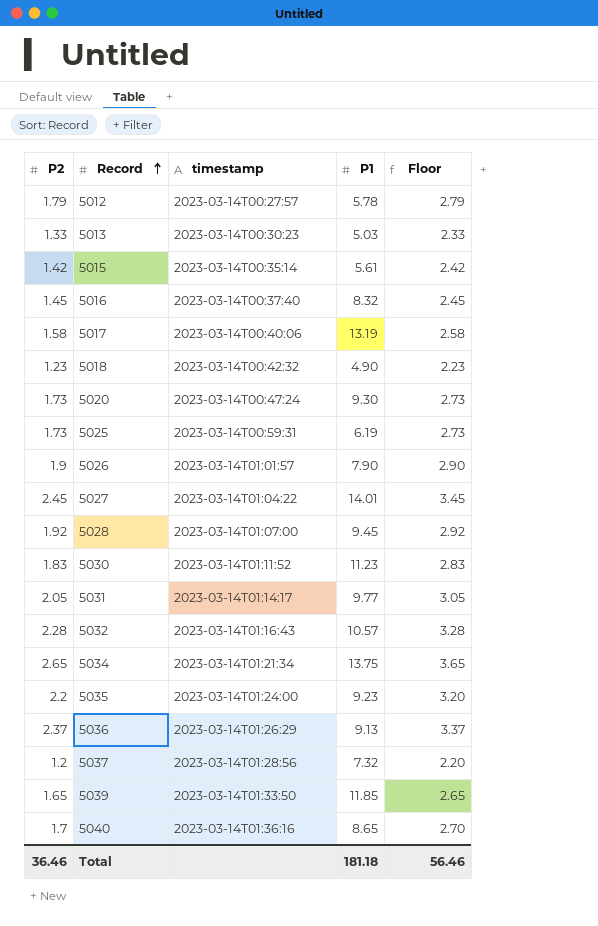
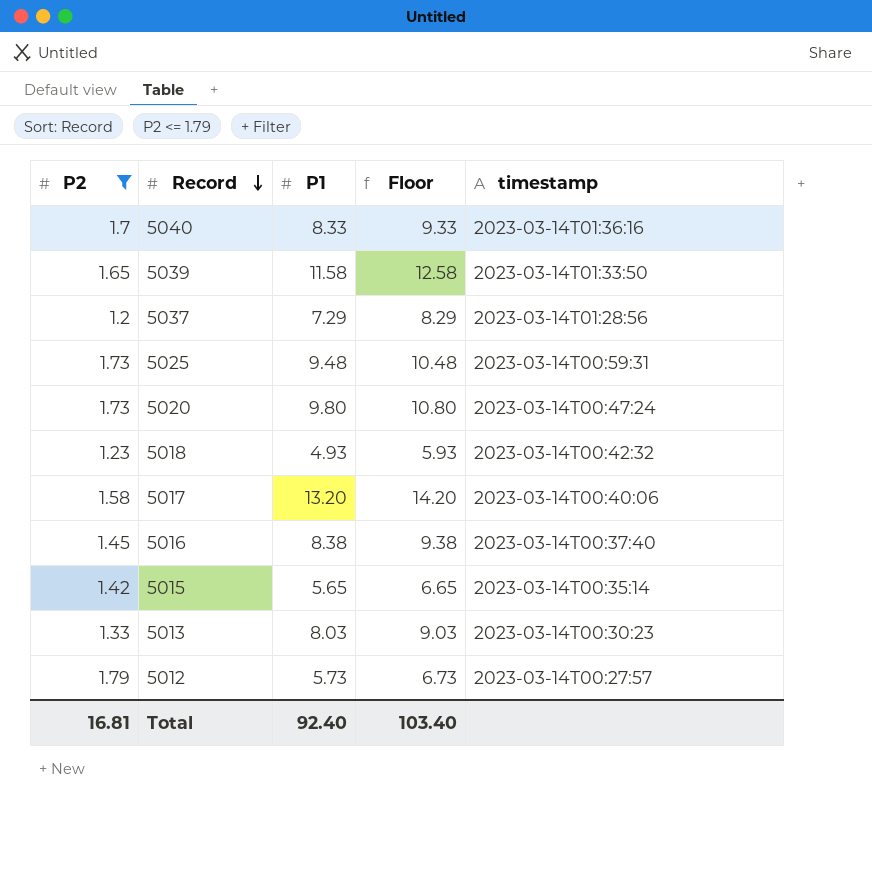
filter: none -> P2 <= 1.79
row order: Record ascending -> Record descending
column Floor | formula: [P2] + 1 -> [P1] + 1
column timestamp | position: 3 -> 5
5040 | P1: 8.65 -> 8.33
5039 | P1: 11.85 -> 11.58
5037 | P1: 7.32 -> 7.29
5025 | P1: 6.19 -> 9.48
5020 | P1: 9.30 -> 9.80
5018 | P1: 4.90 -> 4.93
5017 | P1: 13.19 -> 13.20
5016 | P1: 8.32 -> 8.38
5015 | P1: 5.61 -> 5.65
5013 | P1: 5.03 -> 8.03
5012 | P1: 5.78 -> 5.73
Total | P2: 36.46 -> 16.81
Total | P1: 181.18 -> 92.40
Total | Floor: 56.46 -> 103.40

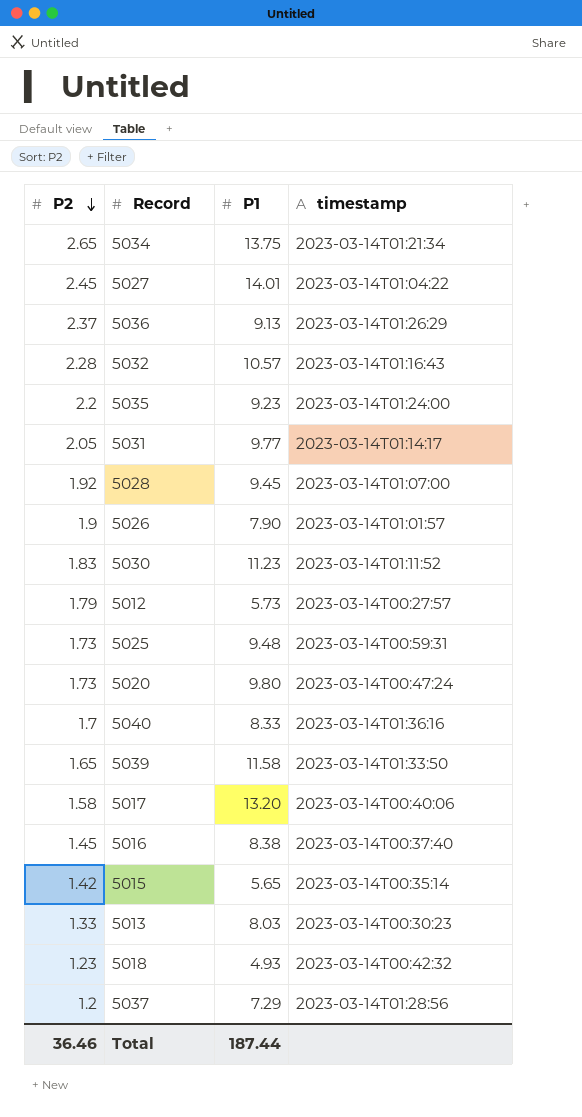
filter: P2 <= 1.79 -> none
row order: Record descending -> P2 descending
column Floor | formula: [P1] + 1 -> none
Total | P2: 16.81 -> 36.46
Total | P1: 92.40 -> 187.44

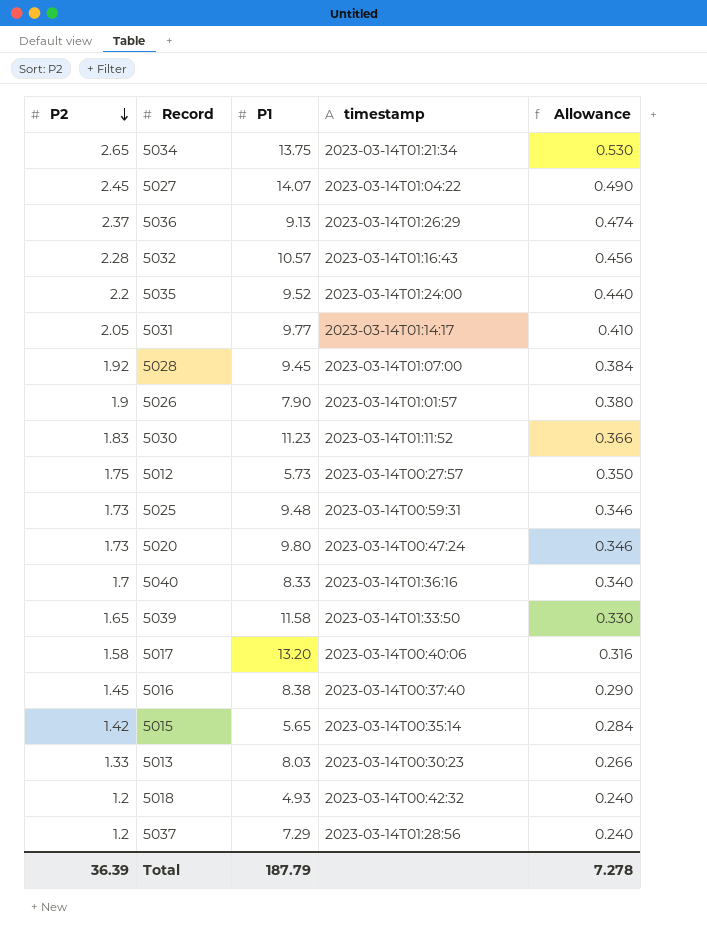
column Allowance | formula: none -> [P2] * 0.2
5027 | P1: 14.01 -> 14.07
5035 | P1: 9.23 -> 9.52
5012 | P2: 1.79 -> 1.75
5018 | P2: 1.23 -> 1.2
Total | P2: 36.46 -> 36.39
Total | P1: 187.44 -> 187.79

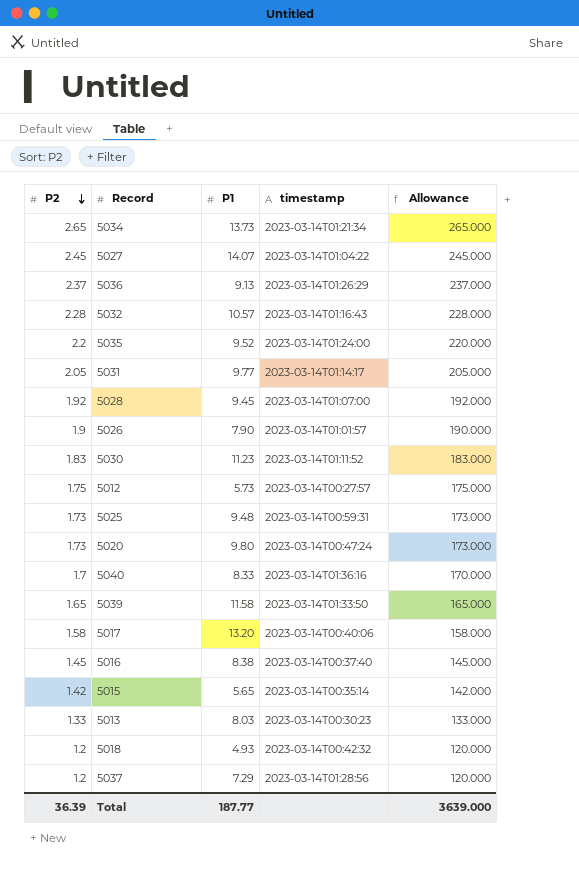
column Allowance | formula: [P2] * 0.2 -> [P2] * 100
5034 | P1: 13.75 -> 13.73
Total | P1: 187.79 -> 187.77
Total | Allowance: 7.278 -> 3639.000

